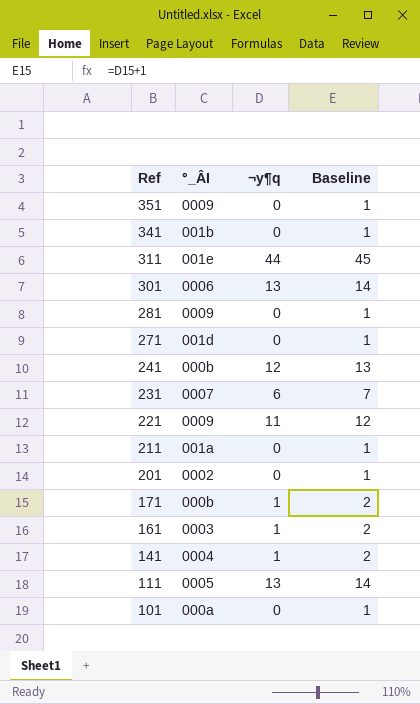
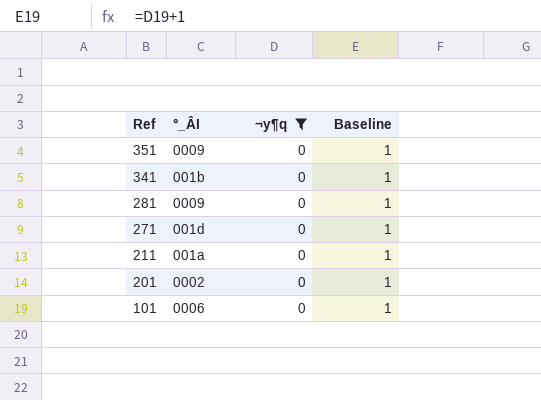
filter: none -> ¬y¶q = 0
101 | °_ÂI: 000a -> 0006

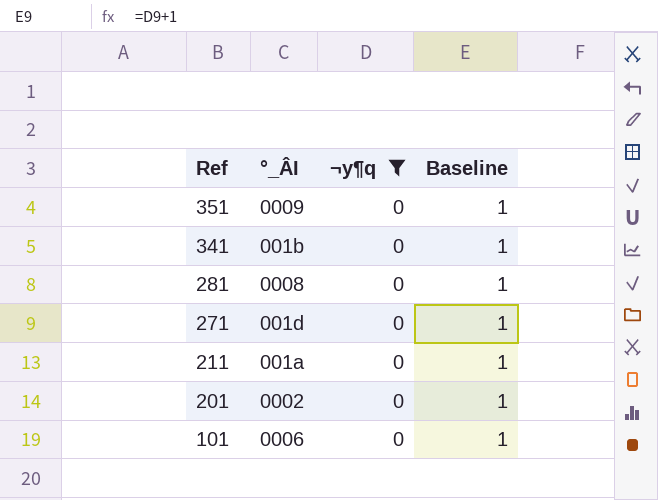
281 | °_ÂI: 0009 -> 0008

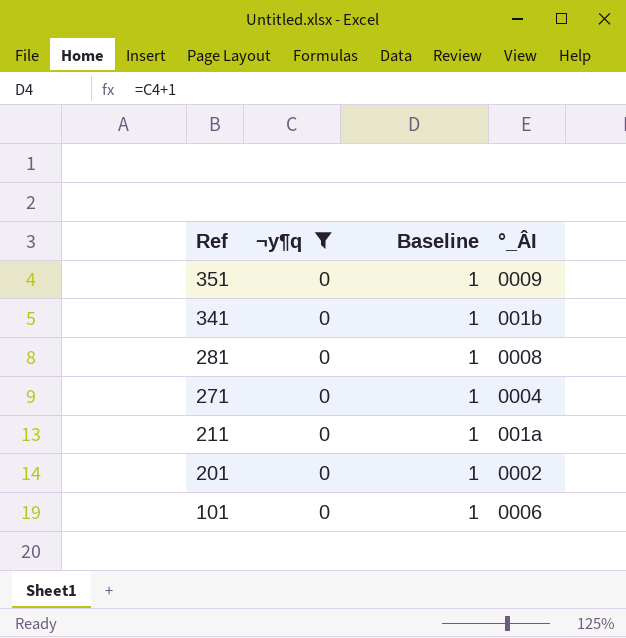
column °_ÂI | position: 2 -> 4
271 | °_ÂI: 001d -> 0004

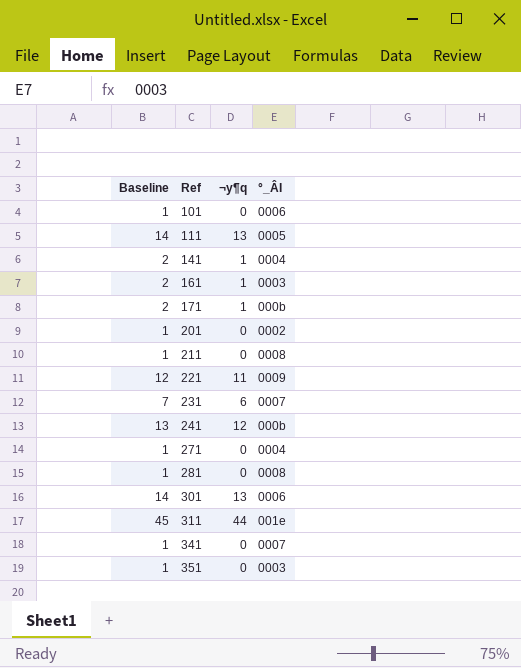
filter: ¬y¶q = 0 -> none
row order: Ref descending -> Ref ascending
column Baseline | position: 3 -> 1
211 | °_ÂI: 001a -> 0008
341 | °_ÂI: 001b -> 0007
351 | °_ÂI: 0009 -> 0003

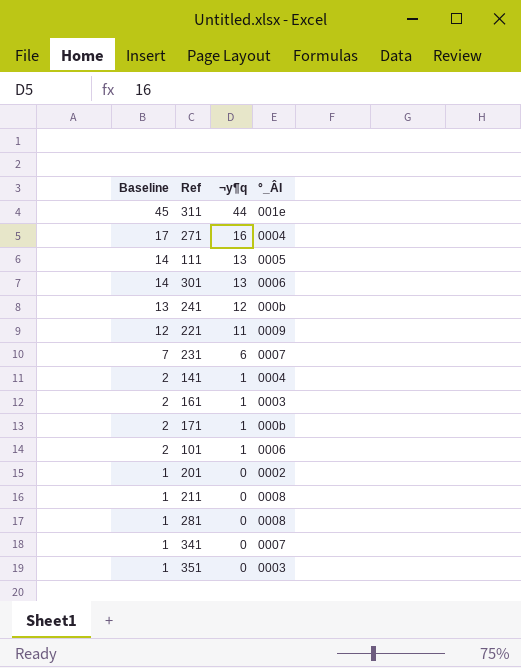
row order: Ref ascending -> Baseline descending
271 | Baseline: 1 -> 17
271 | ¬y¶q: 0 -> 16
101 | Baseline: 1 -> 2
101 | ¬y¶q: 0 -> 1

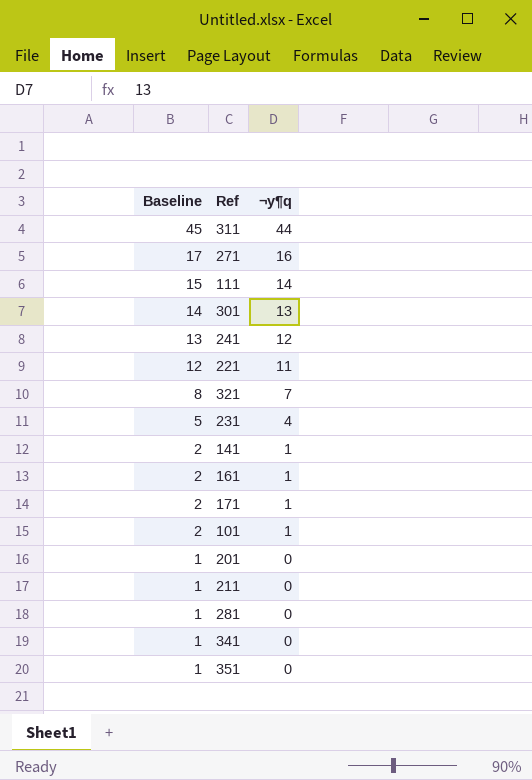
column °_ÂI | position: 4 -> none
111 | Baseline: 14 -> 15
111 | ¬y¶q: 13 -> 14
row 321: none -> 8 | 7
231 | Baseline: 7 -> 5
231 | ¬y¶q: 6 -> 4

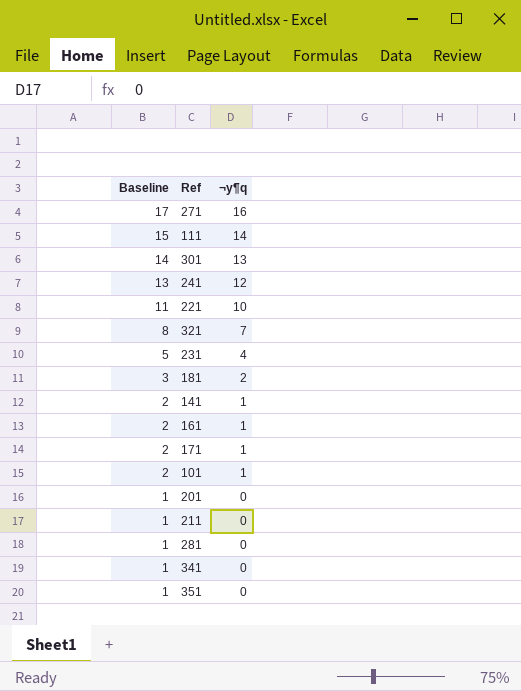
row 311: 45 | 44 -> none
221 | Baseline: 12 -> 11
221 | ¬y¶q: 11 -> 10
row 181: none -> 3 | 2

